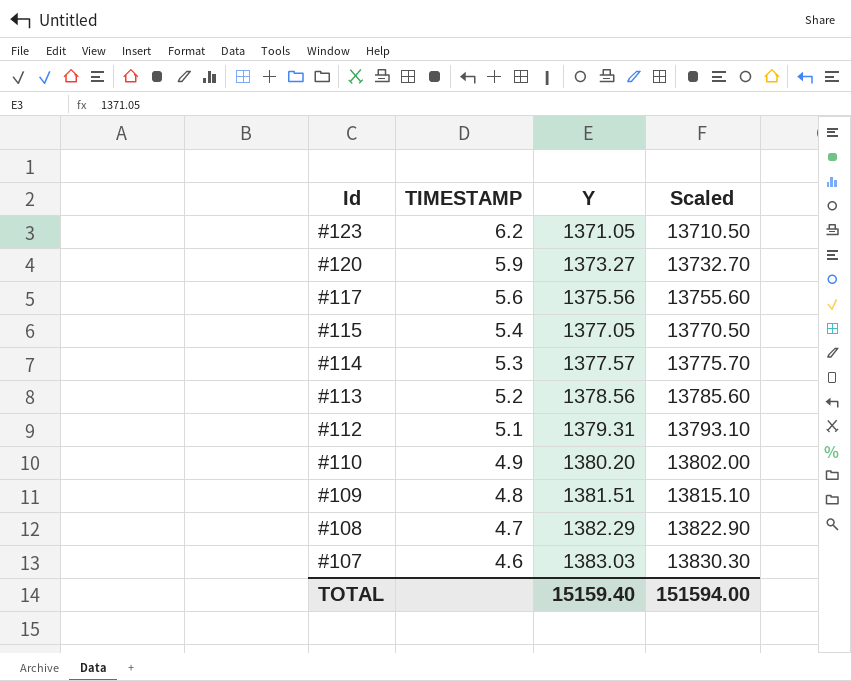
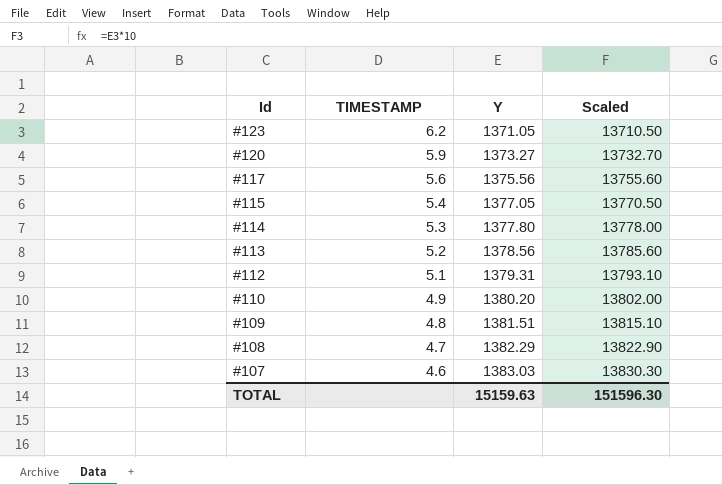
#114 | Y: 1377.57 -> 1377.80
#114 | Scaled: 13775.70 -> 13778.00
TOTAL | Y: 15159.40 -> 15159.63
TOTAL | Scaled: 151594.00 -> 151596.30

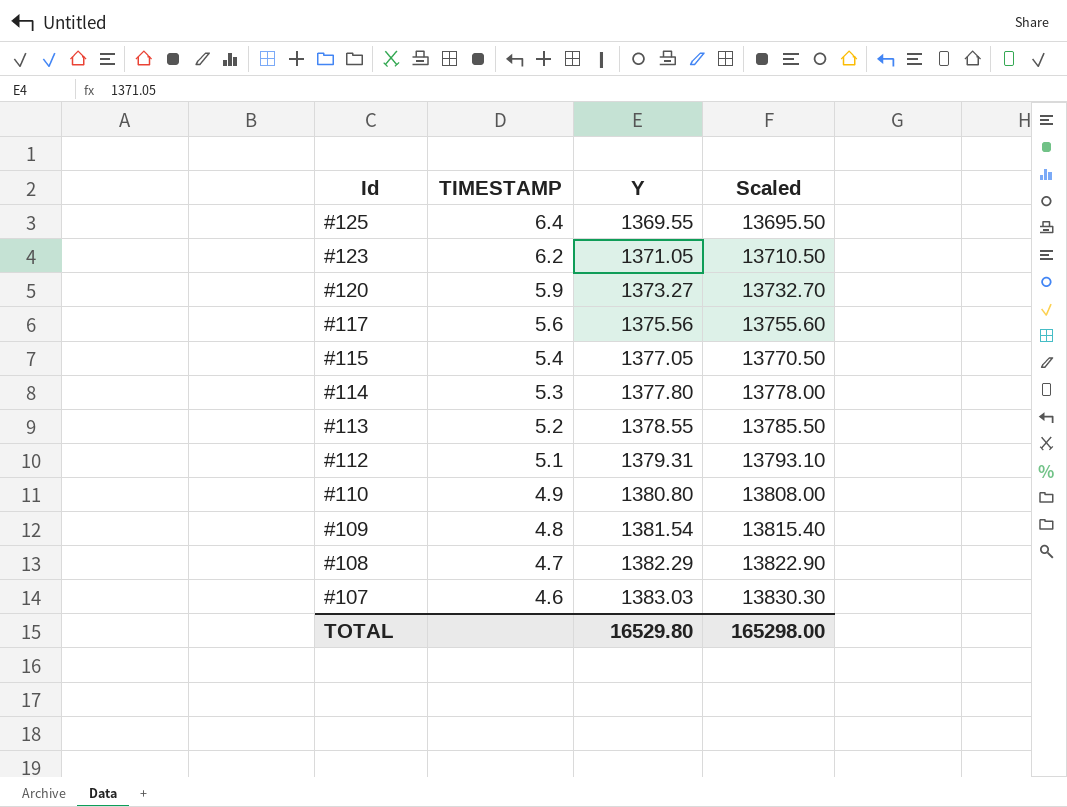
row #125: none -> 6.4 | 1369.55 | 13695.50
#113 | Y: 1378.56 -> 1378.55
#113 | Scaled: 13785.60 -> 13785.50
#110 | Y: 1380.20 -> 1380.80
#110 | Scaled: 13802.00 -> 13808.00
#109 | Y: 1381.51 -> 1381.54
#109 | Scaled: 13815.10 -> 13815.40
TOTAL | Y: 15159.63 -> 16529.80
TOTAL | Scaled: 151596.30 -> 165298.00

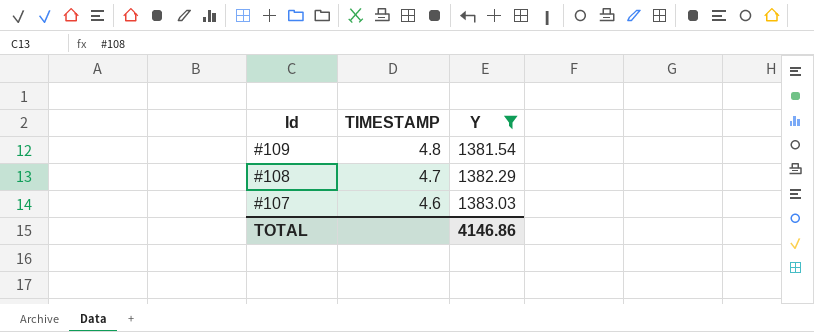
filter: none -> Y >= 1381.54
column Scaled | formula: [Y] * 10 -> none
TOTAL | Y: 16529.80 -> 4146.86

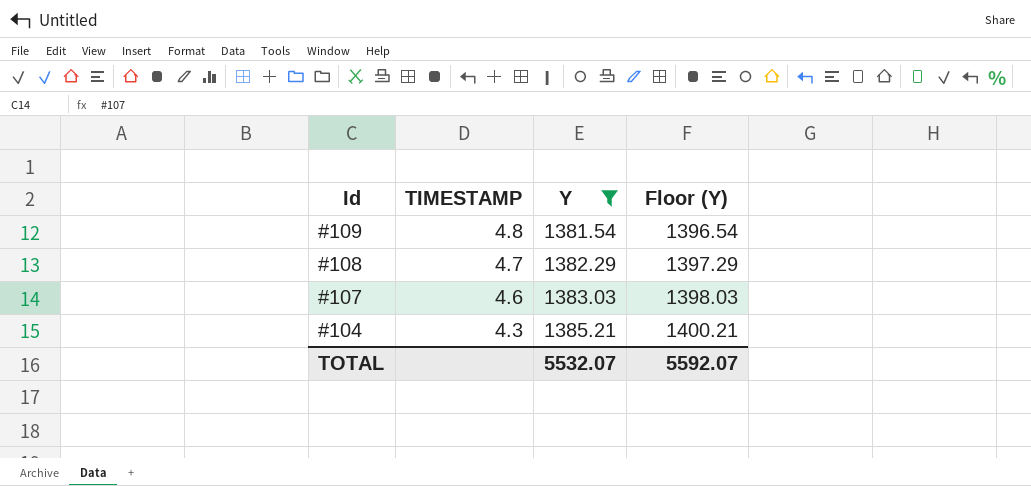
column Floor (Y) | formula: none -> [Y] + 15
row #104: none -> 4.3 | 1385.21 | 1400.21
TOTAL | Y: 4146.86 -> 5532.07

